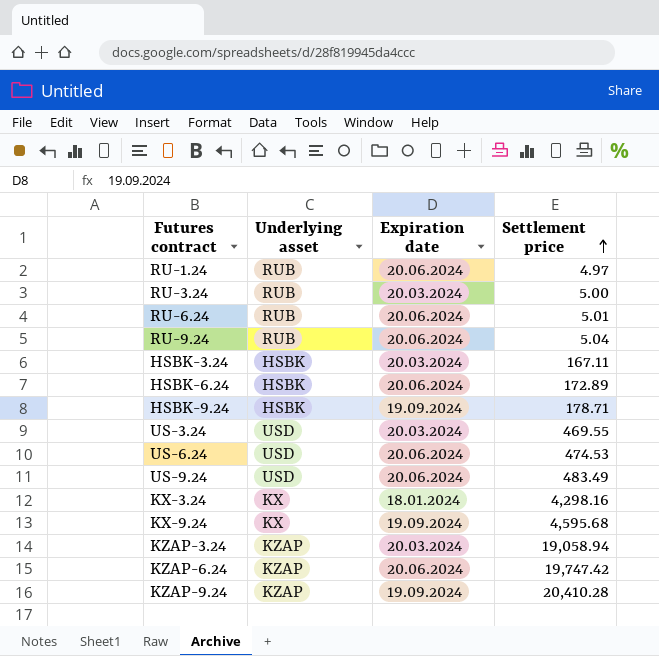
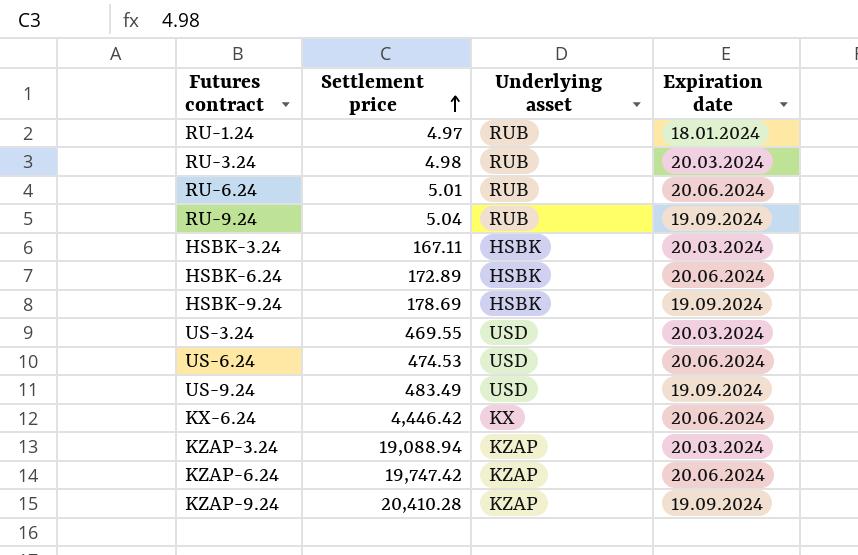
column Settlement price | position: 4 -> 2
row KX-3.24: KX | 18.01.2024 | 4,298.16 -> none
row KX-9.24: KX | 19.09.2024 | 4,595.68 -> none
RU-1.24 | Expiration date: 20.06.2024 -> 18.01.2024
RU-3.24 | Settlement price: 5.00 -> 4.98
RU-9.24 | Expiration date: 20.06.2024 -> 19.09.2024
HSBK-9.24 | Settlement price: 178.71 -> 178.69
US-9.24 | Expiration date: 20.06.2024 -> 19.09.2024
row KX-6.24: none -> 4,446.42 | KX | 20.06.2024
KZAP-3.24 | Settlement price: 19,058.94 -> 19,088.94

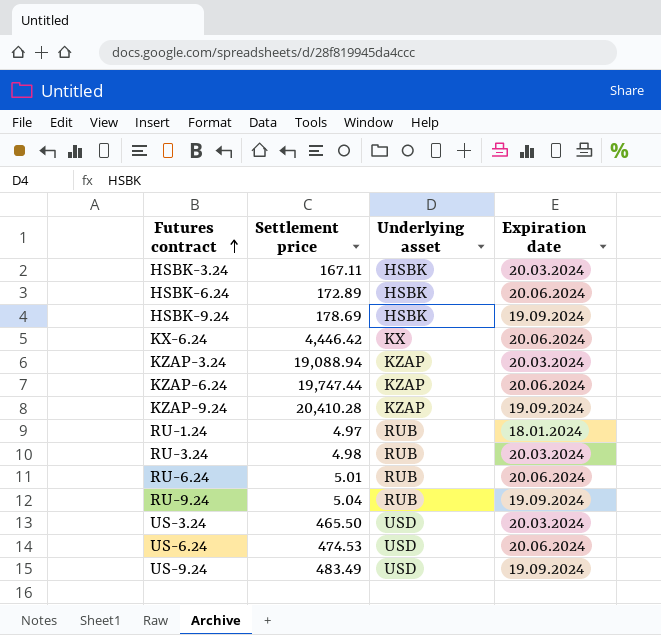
row order: Settlement price ascending -> Futures contract ascending
KZAP-6.24 | Settlement price: 19,747.42 -> 19,747.44
US-3.24 | Settlement price: 469.55 -> 465.50

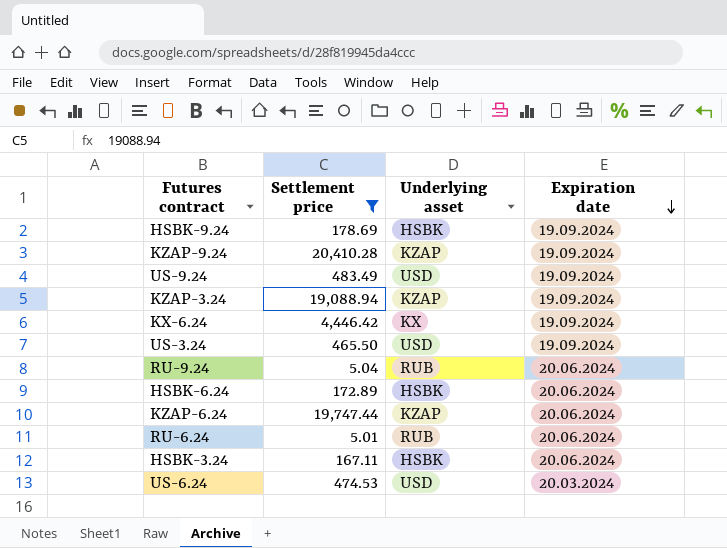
filter: none -> Settlement price >= 5.01
row order: Futures contract ascending -> Expiration date descending
KZAP-3.24 | Expiration date: 20.03.2024 -> 19.09.2024
KX-6.24 | Expiration date: 20.06.2024 -> 19.09.2024
US-3.24 | Expiration date: 20.03.2024 -> 19.09.2024
RU-9.24 | Expiration date: 19.09.2024 -> 20.06.2024
HSBK-3.24 | Expiration date: 20.03.2024 -> 20.06.2024
US-6.24 | Expiration date: 20.06.2024 -> 20.03.2024

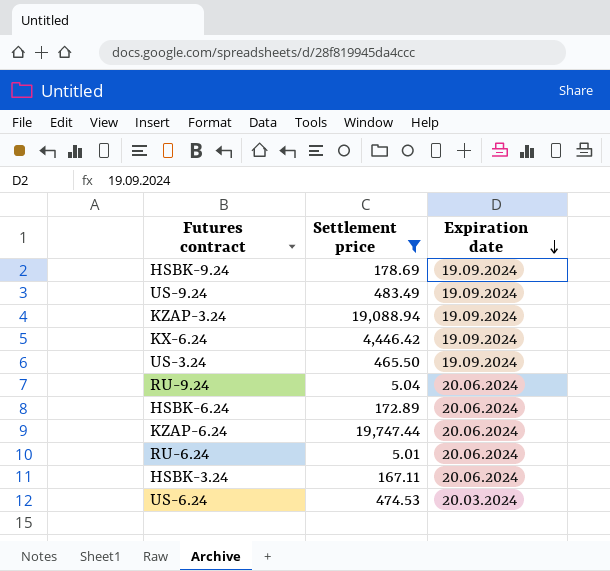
column Underlying asset | position: 3 -> none
row KZAP-9.24: 20,410.28 | KZAP | 19.09.2024 -> none

